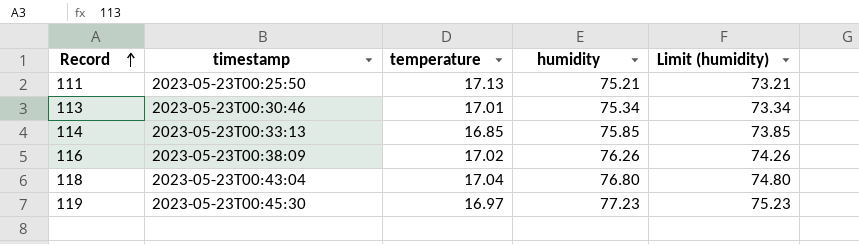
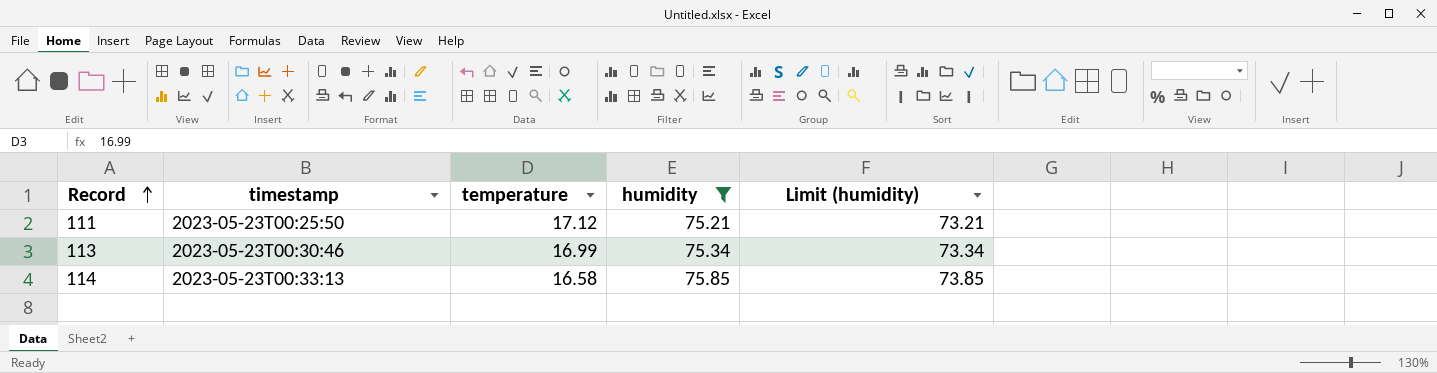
filter: none -> humidity <= 75.85
111 | temperature: 17.13 -> 17.12
113 | temperature: 17.01 -> 16.99
114 | temperature: 16.85 -> 16.58

